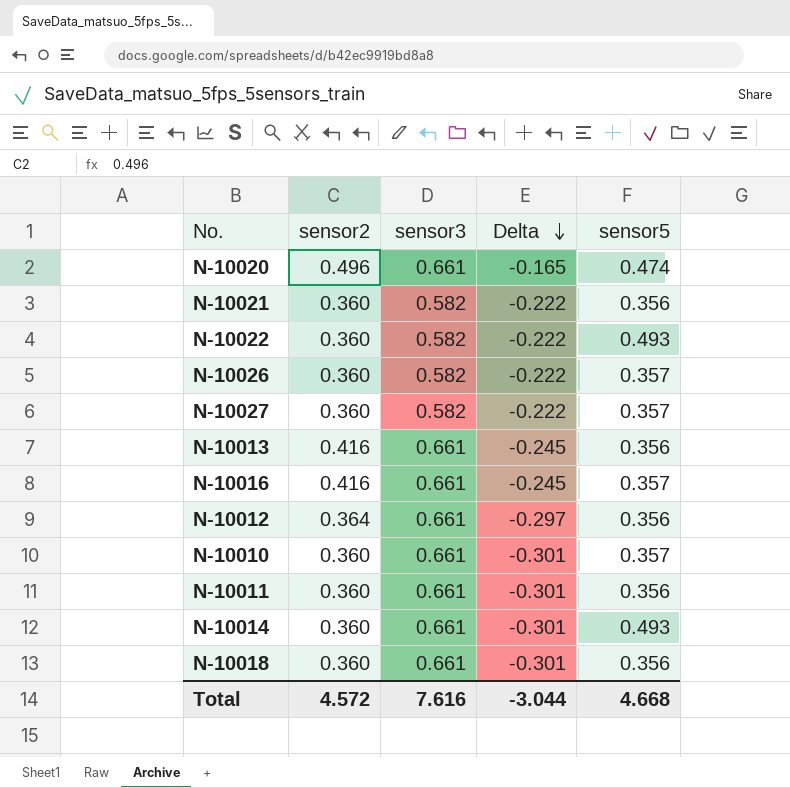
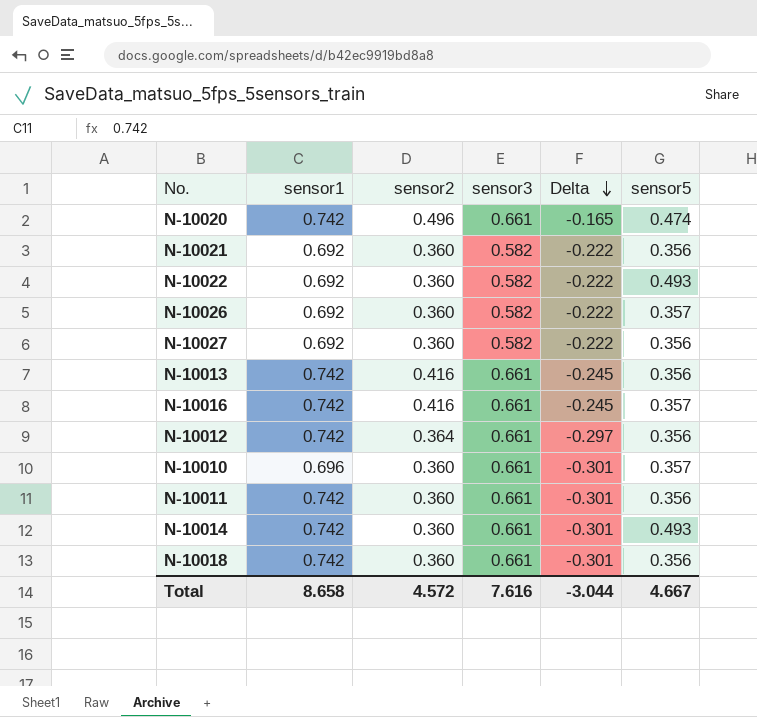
column sensor1 | position: none -> 2
N-10027 | sensor5: 0.357 -> 0.356
Total | sensor5: 4.668 -> 4.667

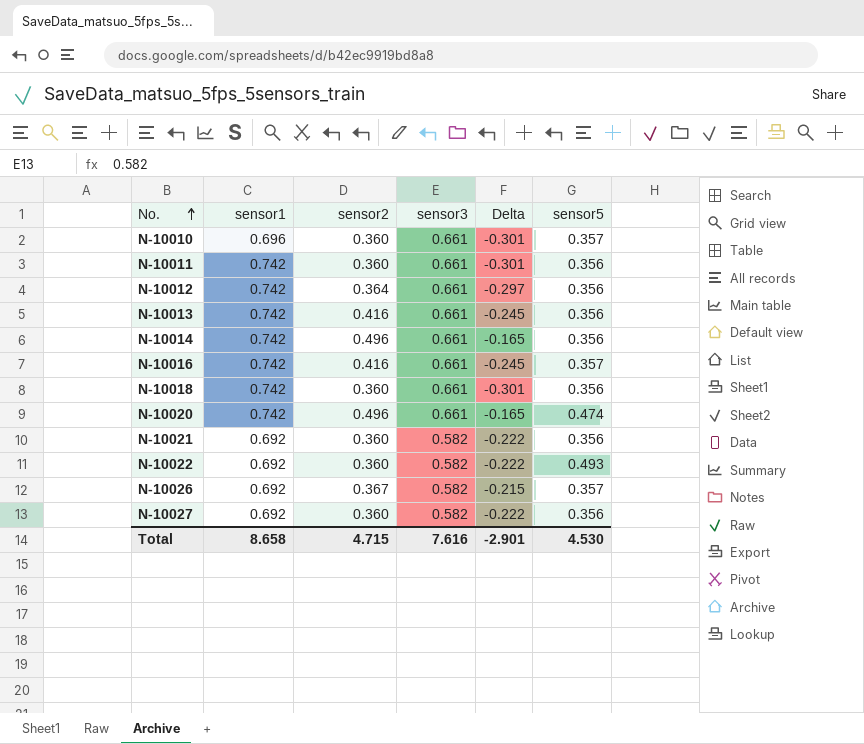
row order: Delta descending -> No. ascending
N-10014 | sensor2: 0.360 -> 0.496
N-10014 | Delta: -0.301 -> -0.165
N-10014 | sensor5: 0.493 -> 0.356
N-10026 | sensor2: 0.360 -> 0.367
N-10026 | Delta: -0.222 -> -0.215
Total | sensor2: 4.572 -> 4.715
Total | Delta: -3.044 -> -2.901
Total | sensor5: 4.667 -> 4.530

